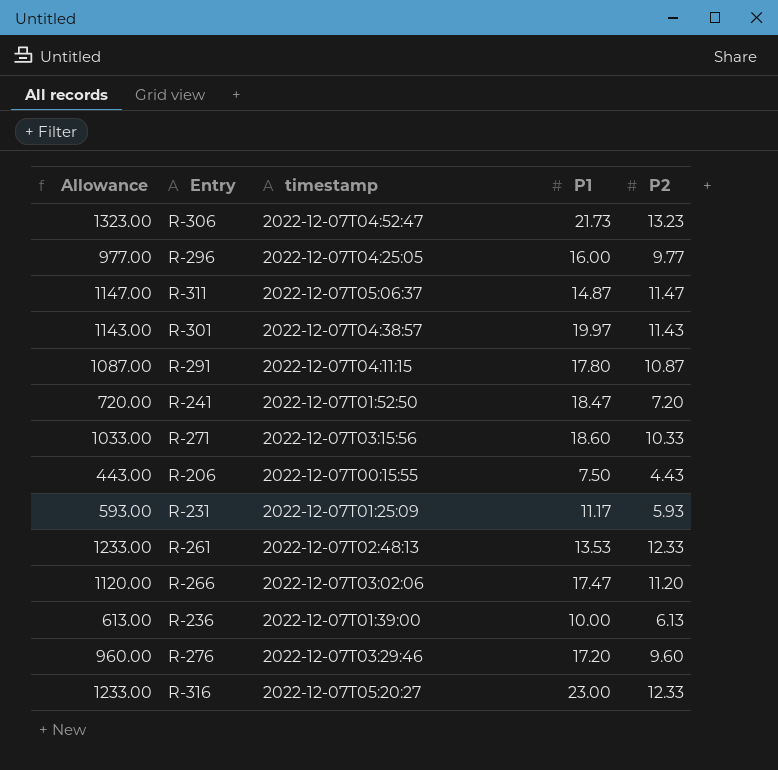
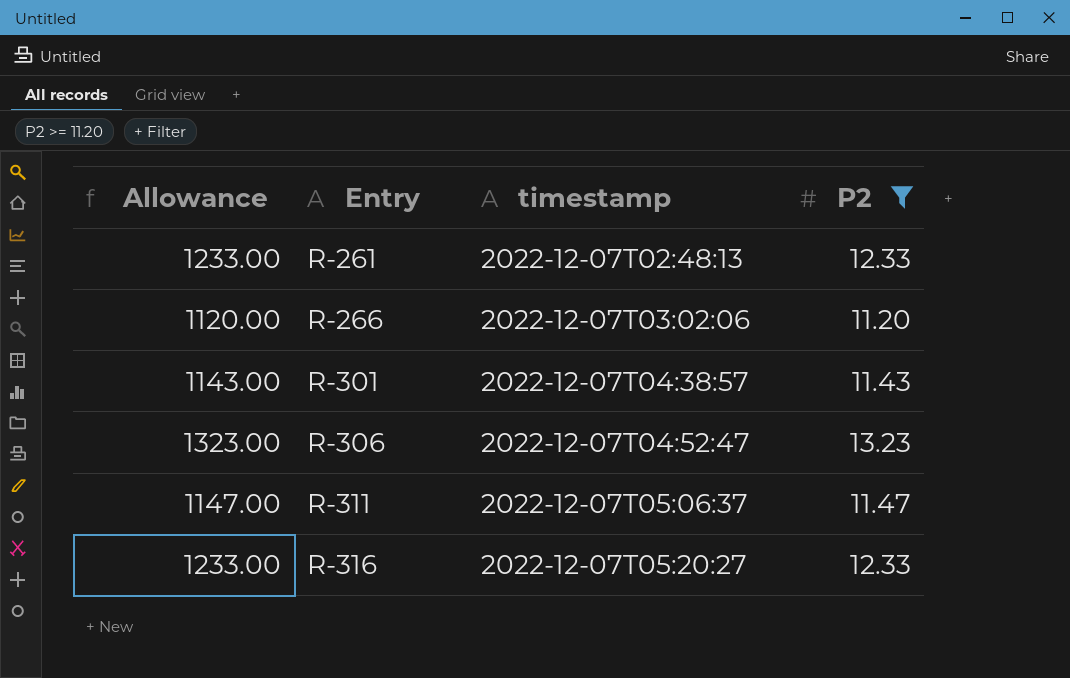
filter: none -> P2 >= 11.20
row order: none -> Entry ascending
column P1 | position: 4 -> none

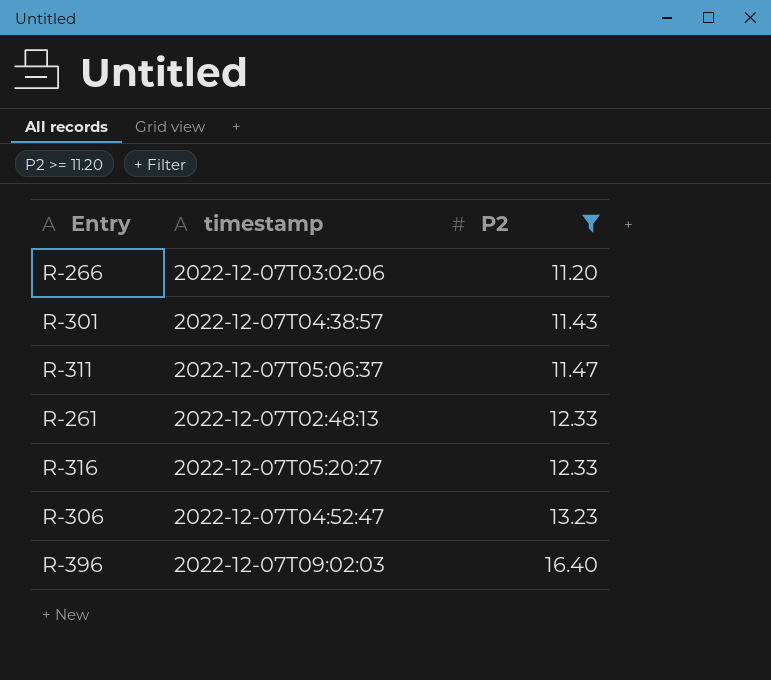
row order: Entry ascending -> P2 ascending
column Allowance | formula: [P2] * 100 -> none
row R-396: none -> 2022-12-07T09:02:03 | 16.40

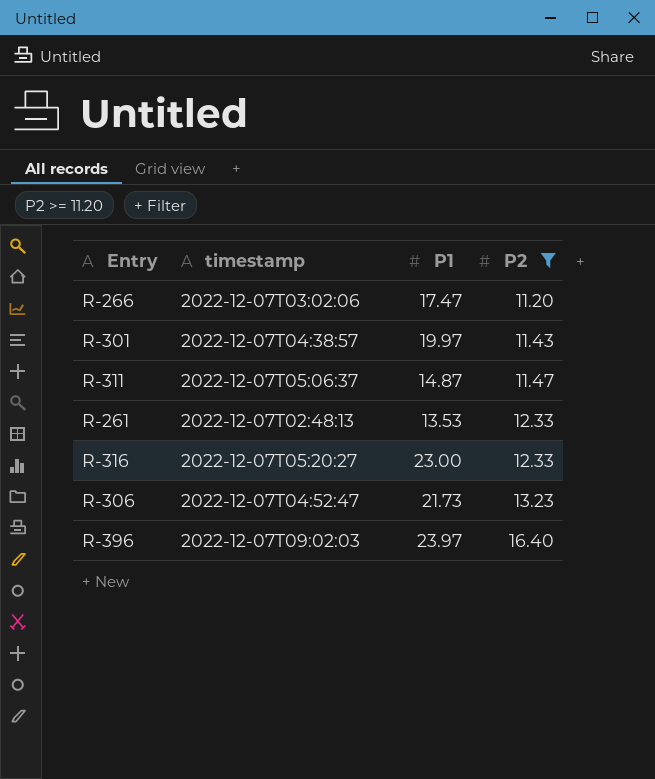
column P1 | position: none -> 3

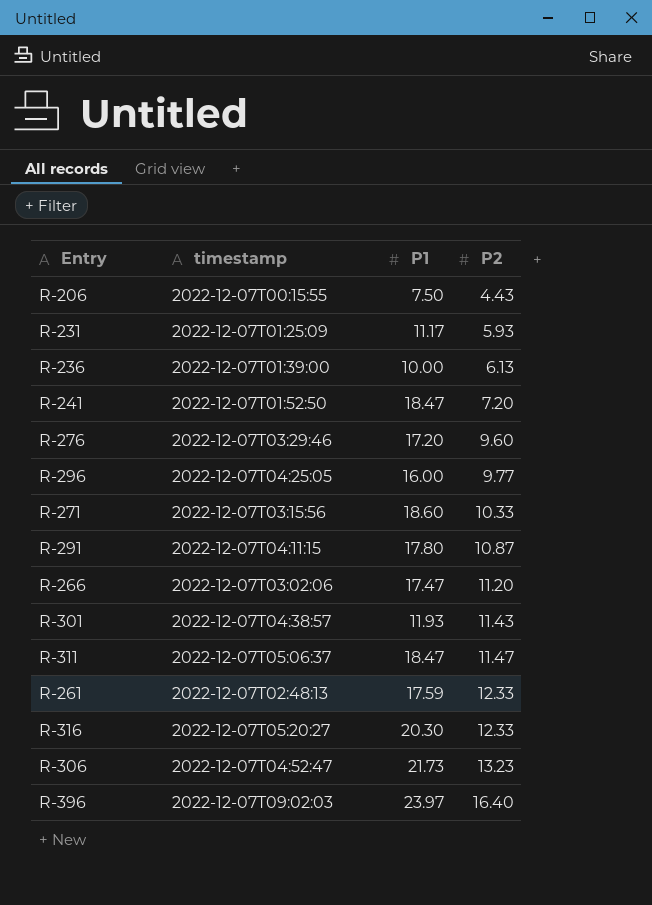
filter: P2 >= 11.20 -> none
R-301 | P1: 19.97 -> 11.93
R-311 | P1: 14.87 -> 18.47
R-261 | P1: 13.53 -> 17.59
R-316 | P1: 23.00 -> 20.30

